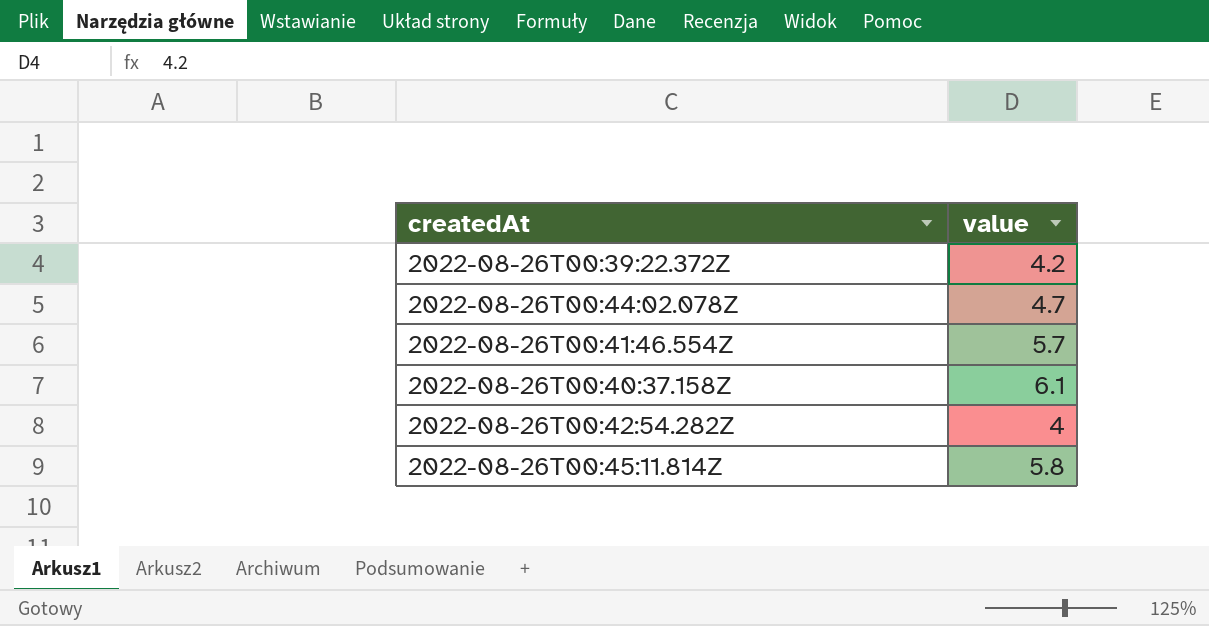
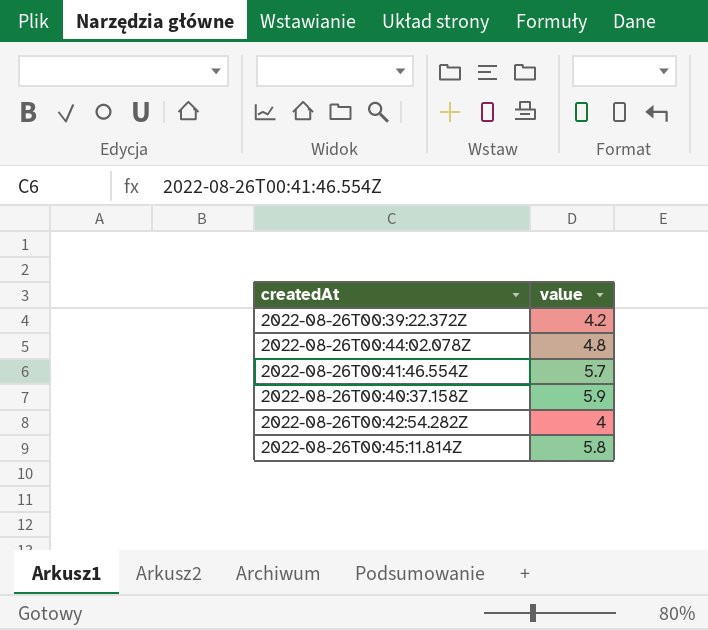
2022-08-26T00:44:02.078Z | value: 4.7 -> 4.8
2022-08-26T00:40:37.158Z | value: 6.1 -> 5.9

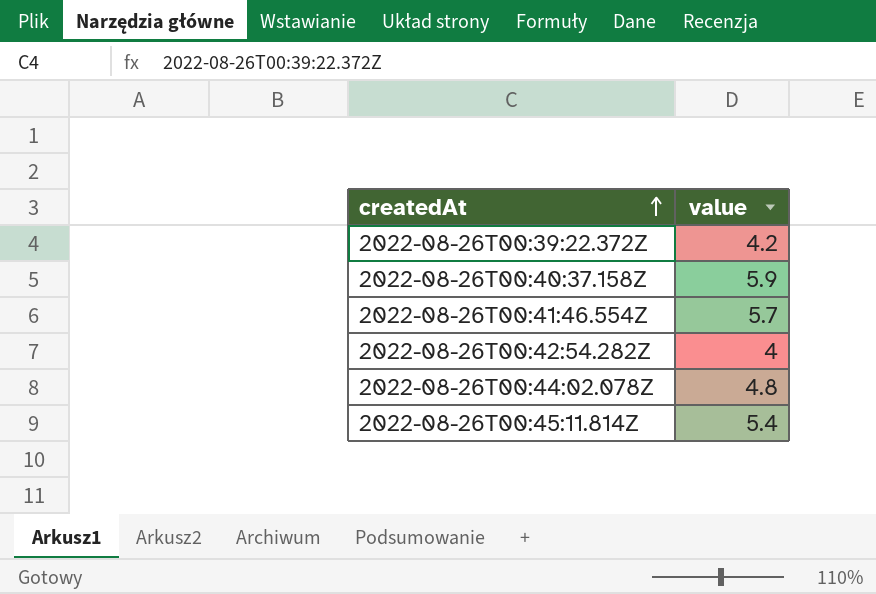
row order: none -> createdAt ascending
2022-08-26T00:45:11.814Z | value: 5.8 -> 5.4

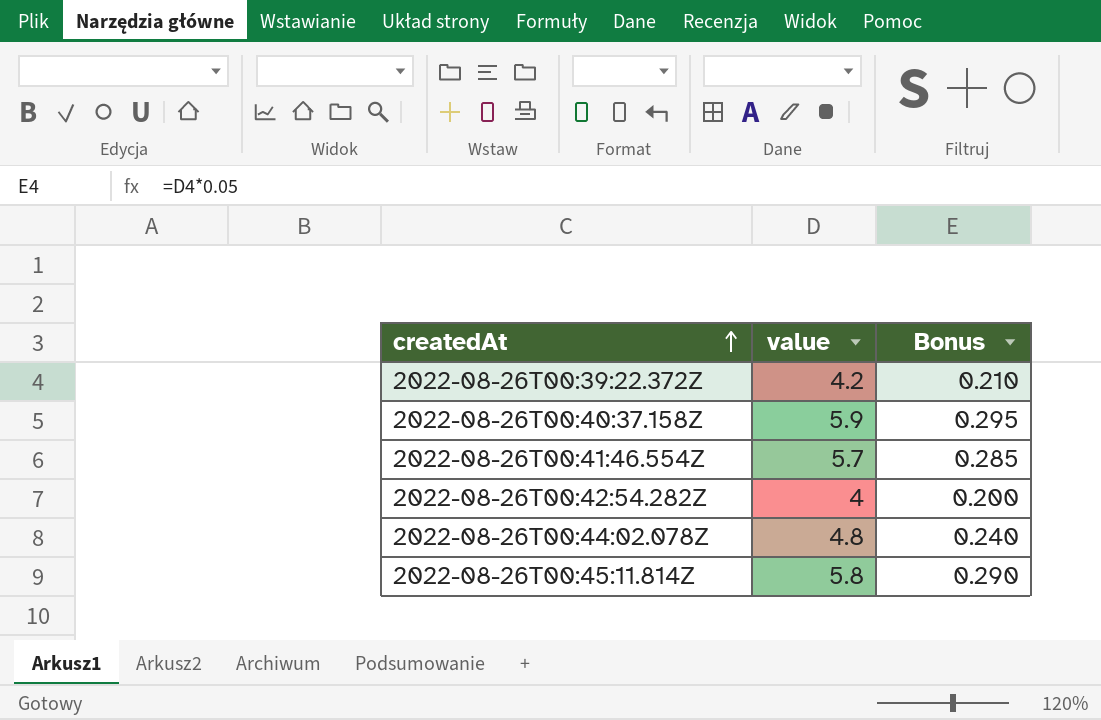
column Bonus | formula: none -> [value] * 0.05
2022-08-26T00:45:11.814Z | value: 5.4 -> 5.8

